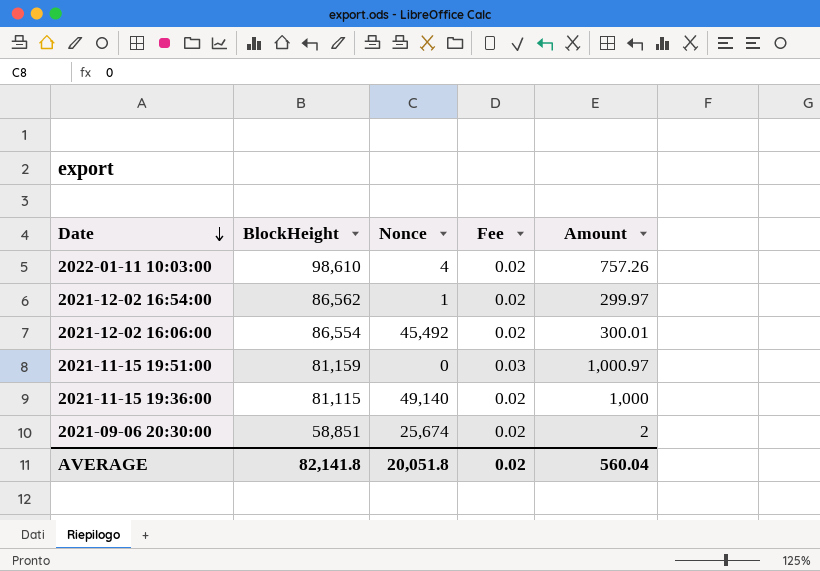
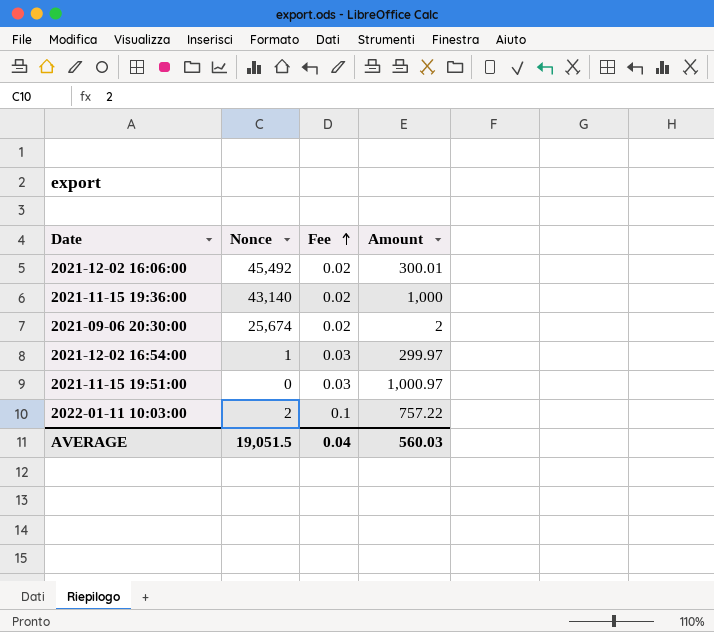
row order: Date descending -> Fee ascending
column BlockHeight | position: 2 -> none
2021-11-15 19:36:00 | Nonce: 49,140 -> 43,140
2021-12-02 16:54:00 | Fee: 0.02 -> 0.03
2022-01-11 10:03:00 | Nonce: 4 -> 2
2022-01-11 10:03:00 | Fee: 0.02 -> 0.1
2022-01-11 10:03:00 | Amount: 757.26 -> 757.22
AVERAGE | Nonce: 20,051.8 -> 19,051.5
AVERAGE | Fee: 0.02 -> 0.04
AVERAGE | Amount: 560.04 -> 560.03

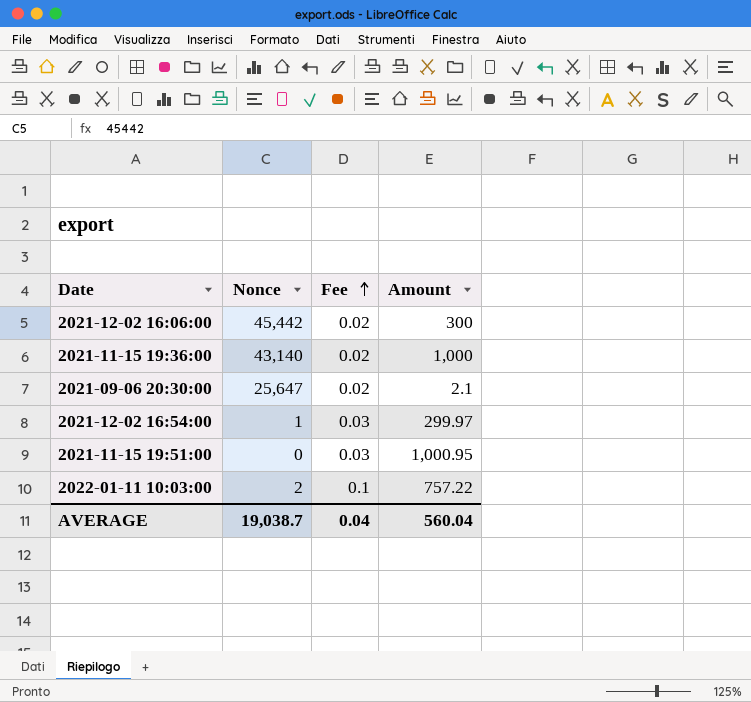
2021-12-02 16:06:00 | Nonce: 45,492 -> 45,442
2021-12-02 16:06:00 | Amount: 300.01 -> 300
2021-09-06 20:30:00 | Nonce: 25,674 -> 25,647
2021-09-06 20:30:00 | Amount: 2 -> 2.1
2021-11-15 19:51:00 | Amount: 1,000.97 -> 1,000.95
AVERAGE | Nonce: 19,051.5 -> 19,038.7
AVERAGE | Amount: 560.03 -> 560.04

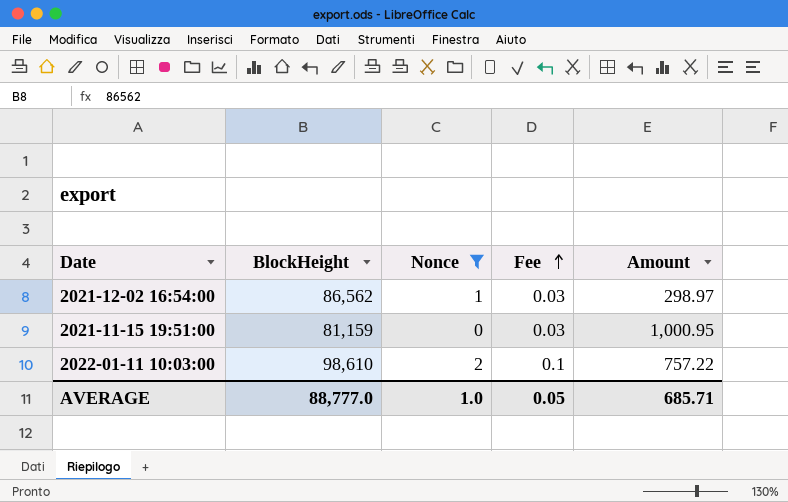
filter: none -> Nonce <= 2
column BlockHeight | position: none -> 2
2021-12-02 16:54:00 | Amount: 299.97 -> 298.97
AVERAGE | Nonce: 19,038.7 -> 1.0
AVERAGE | Fee: 0.04 -> 0.05
AVERAGE | Amount: 560.04 -> 685.71

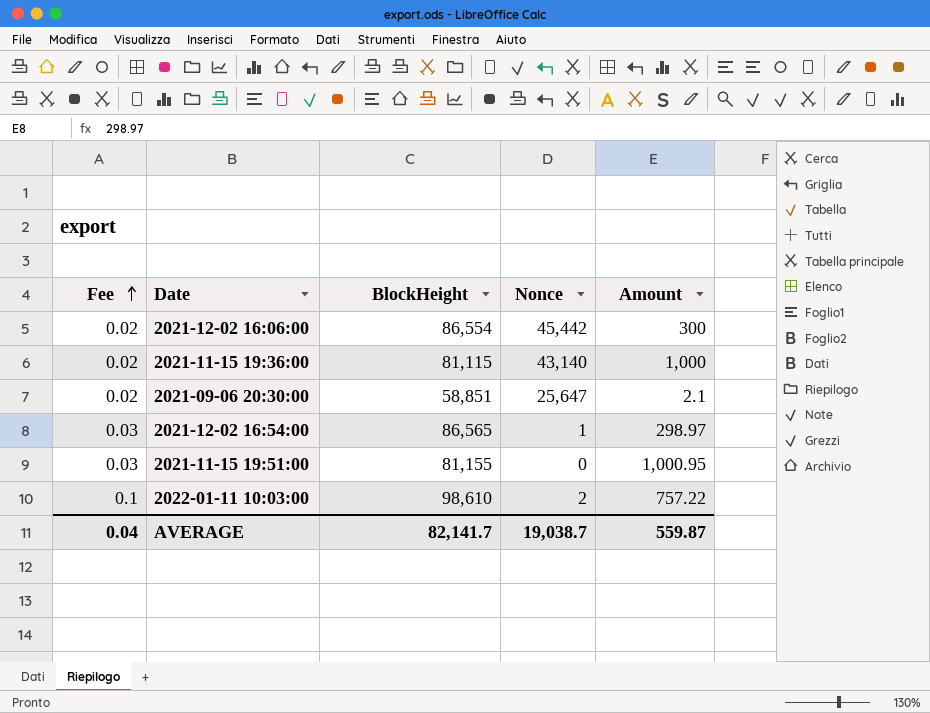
filter: Nonce <= 2 -> none
column Fee | position: 4 -> 1
2021-12-02 16:54:00 | BlockHeight: 86,562 -> 86,565
2021-11-15 19:51:00 | BlockHeight: 81,159 -> 81,155
AVERAGE | Fee: 0.05 -> 0.04
AVERAGE | BlockHeight: 88,777.0 -> 82,141.7
AVERAGE | Nonce: 1.0 -> 19,038.7
AVERAGE | Amount: 685.71 -> 559.87

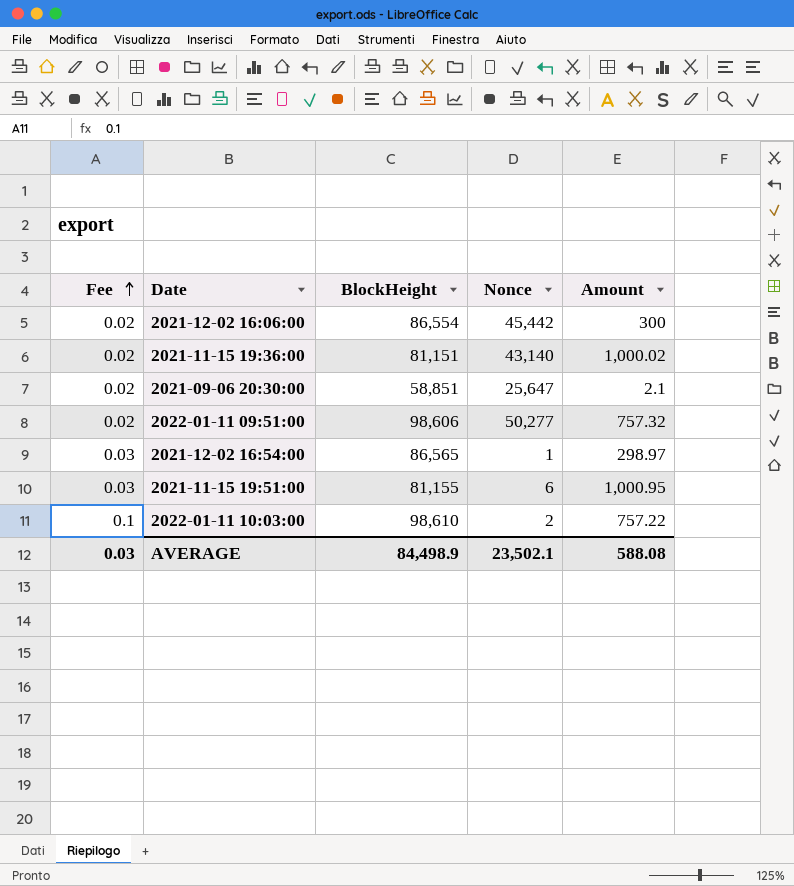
2021-11-15 19:36:00 | BlockHeight: 81,115 -> 81,151
2021-11-15 19:36:00 | Amount: 1,000 -> 1,000.02
row 2022-01-11 09:51:00: none -> 0.02 | 98,606 | 50,277 | 757.32
2021-11-15 19:51:00 | Nonce: 0 -> 6
AVERAGE | Fee: 0.04 -> 0.03
AVERAGE | BlockHeight: 82,141.7 -> 84,498.9
AVERAGE | Nonce: 19,038.7 -> 23,502.1
AVERAGE | Amount: 559.87 -> 588.08

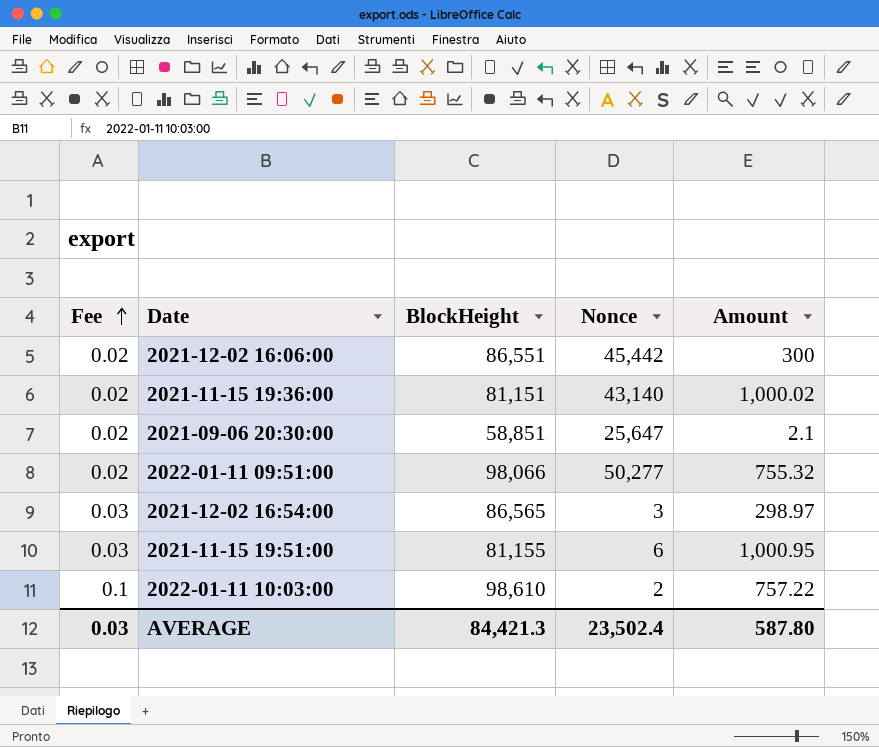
2021-12-02 16:06:00 | BlockHeight: 86,554 -> 86,551
2022-01-11 09:51:00 | BlockHeight: 98,606 -> 98,066
2022-01-11 09:51:00 | Amount: 757.32 -> 755.32
2021-12-02 16:54:00 | Nonce: 1 -> 3
AVERAGE | BlockHeight: 84,498.9 -> 84,421.3
AVERAGE | Nonce: 23,502.1 -> 23,502.4
AVERAGE | Amount: 588.08 -> 587.80

